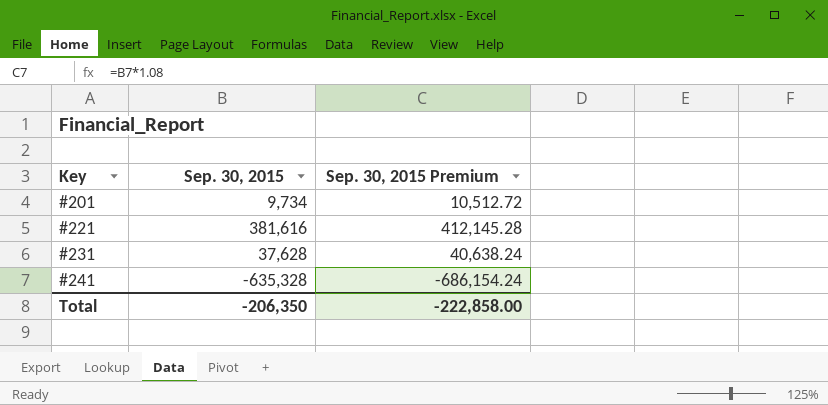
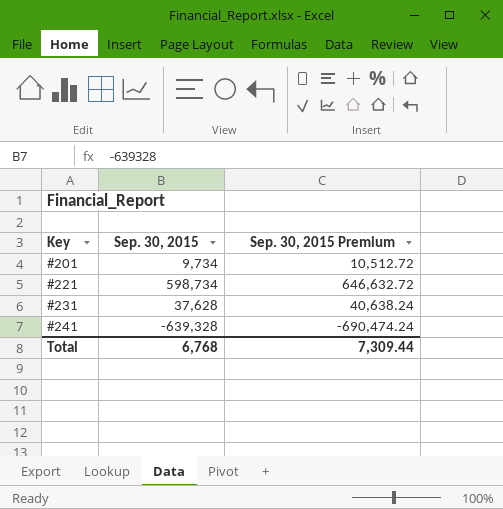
#221 | Sep. 30, 2015: 381,616 -> 598,734
#221 | Sep. 30, 2015 Premium: 412,145.28 -> 646,632.72
#241 | Sep. 30, 2015: -635,328 -> -639,328
#241 | Sep. 30, 2015 Premium: -686,154.24 -> -690,474.24
Total | Sep. 30, 2015: -206,350 -> 6,768
Total | Sep. 30, 2015 Premium: -222,858.00 -> 7,309.44

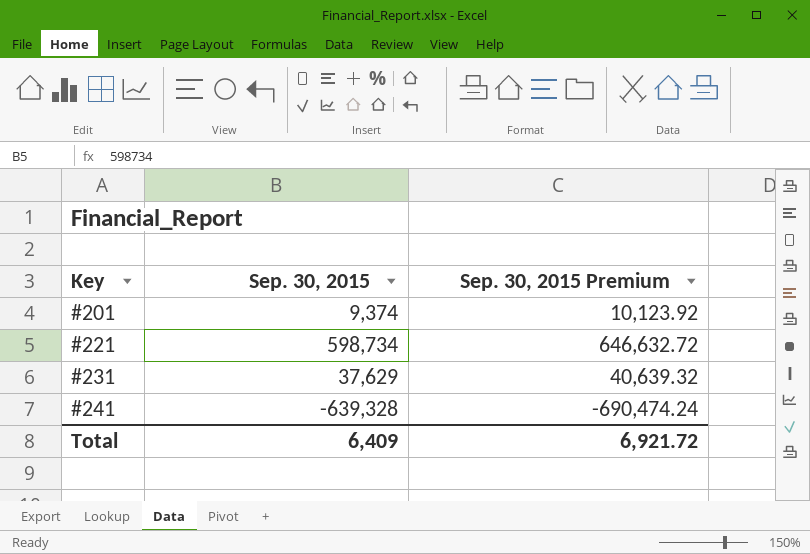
#201 | Sep. 30, 2015: 9,734 -> 9,374
#201 | Sep. 30, 2015 Premium: 10,512.72 -> 10,123.92
#231 | Sep. 30, 2015: 37,628 -> 37,629
#231 | Sep. 30, 2015 Premium: 40,638.24 -> 40,639.32
Total | Sep. 30, 2015: 6,768 -> 6,409
Total | Sep. 30, 2015 Premium: 7,309.44 -> 6,921.72

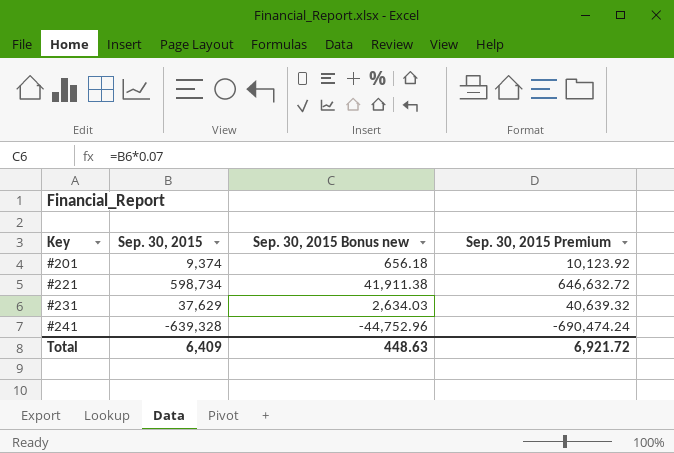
column Sep. 30, 2015 Bonus new | formula: none -> [Sep. 30, 2015] * 0.07

